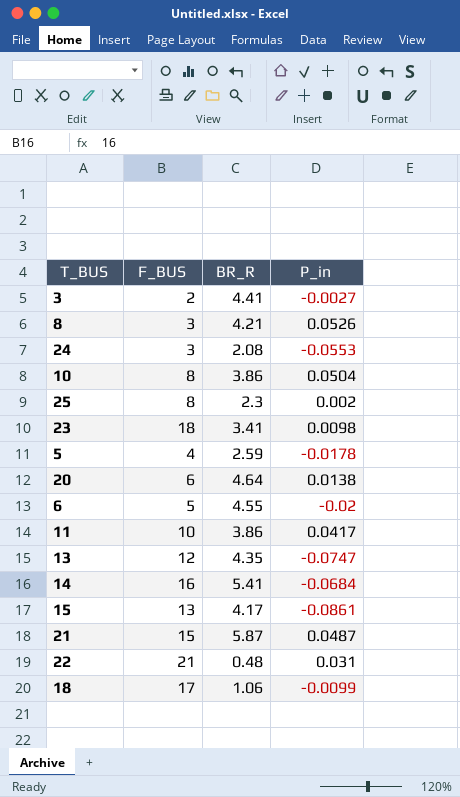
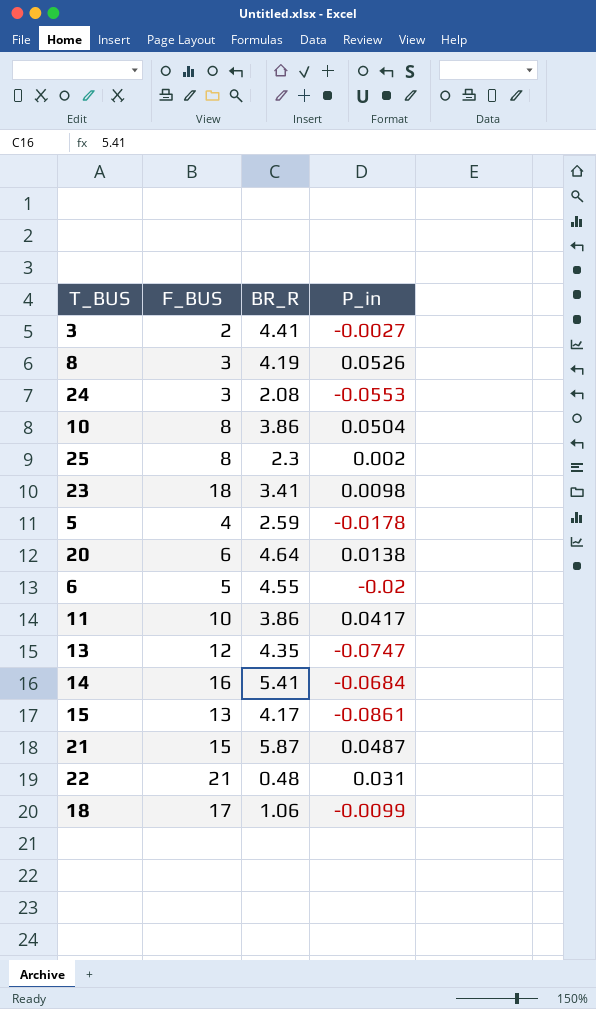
8 | BR_R: 4.21 -> 4.19

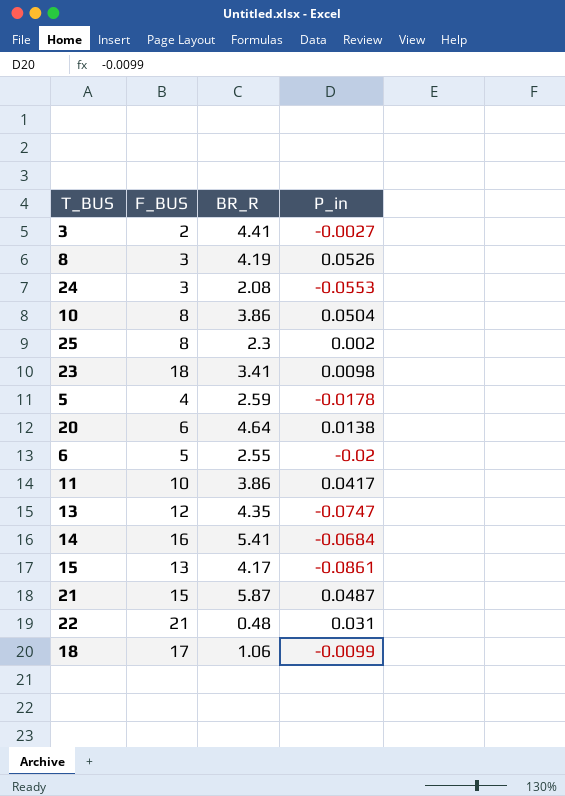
6 | BR_R: 4.55 -> 2.55

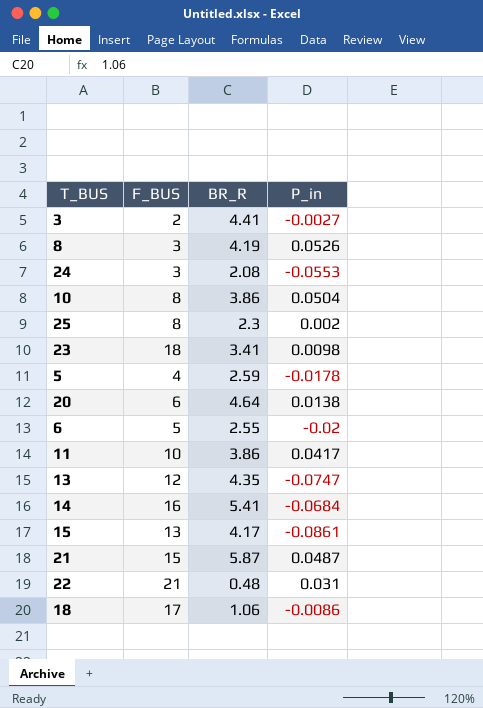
18 | P_in: -0.0099 -> -0.0086

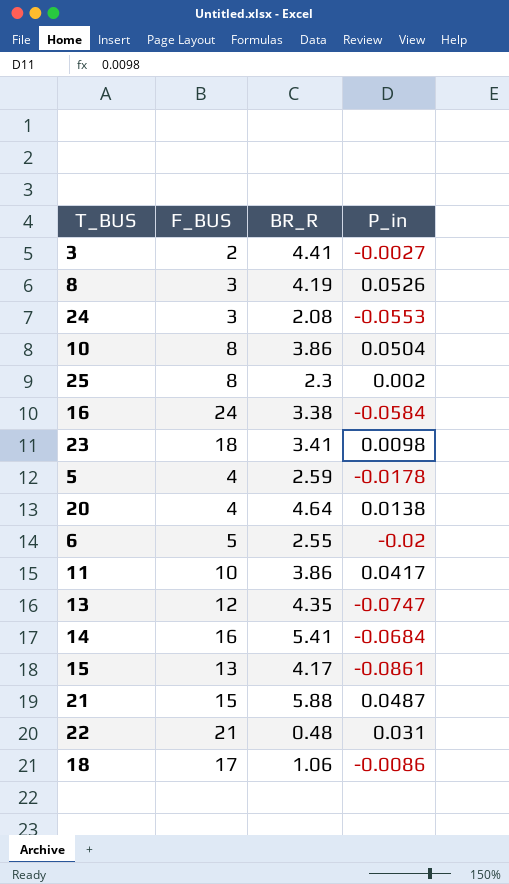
row 16: none -> 24 | 3.38 | -0.0584
20 | F_BUS: 6 -> 4
21 | BR_R: 5.87 -> 5.88

